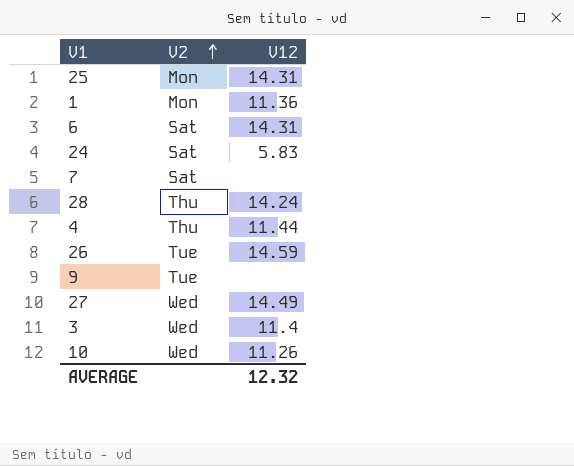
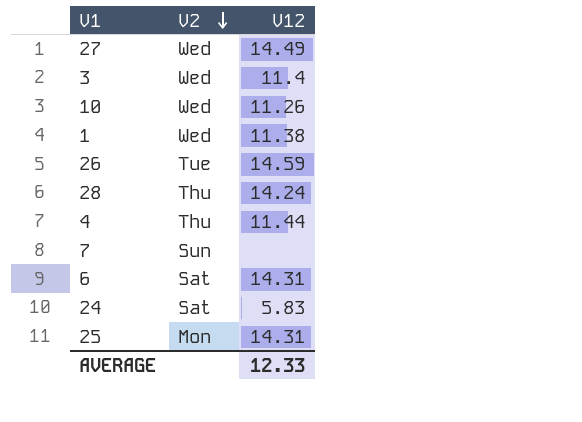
row order: V2 ascending -> V2 descending
row 9: Tue | none -> none
1 | V2: Mon -> Wed
1 | V12: 11.36 -> 11.38
7 | V2: Sat -> Sun
AVERAGE | V12: 12.32 -> 12.33

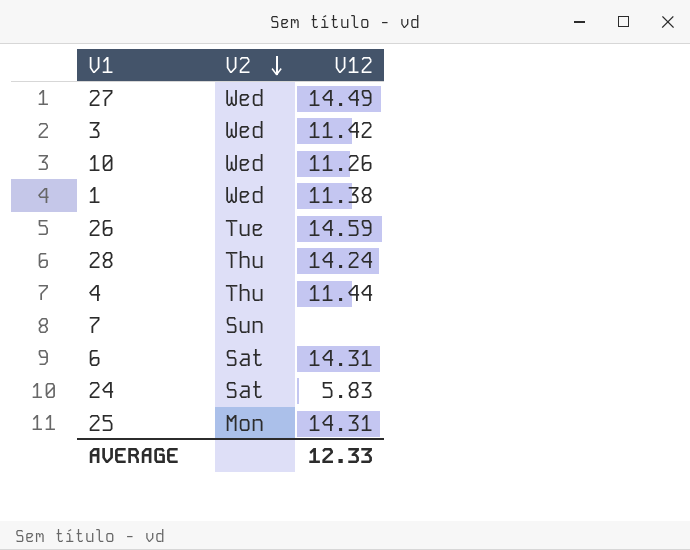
3 | V12: 11.4 -> 11.42

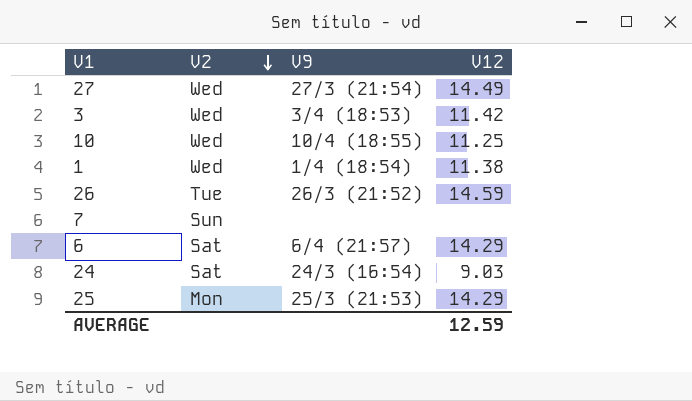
column V9 | position: none -> 3
row 28: Thu | 14.24 -> none
row 4: Thu | 11.44 -> none
10 | V12: 11.26 -> 11.25
6 | V12: 14.31 -> 14.29
24 | V12: 5.83 -> 9.03
25 | V12: 14.31 -> 14.29
AVERAGE | V12: 12.33 -> 12.59

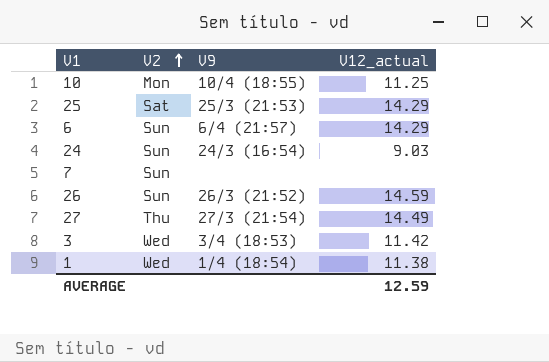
row order: V2 descending -> V2 ascending
column name: V12 -> V12_actual
10 | V2: Wed -> Mon
25 | V2: Mon -> Sat
6 | V2: Sat -> Sun
24 | V2: Sat -> Sun
26 | V2: Tue -> Sun
27 | V2: Wed -> Thu

